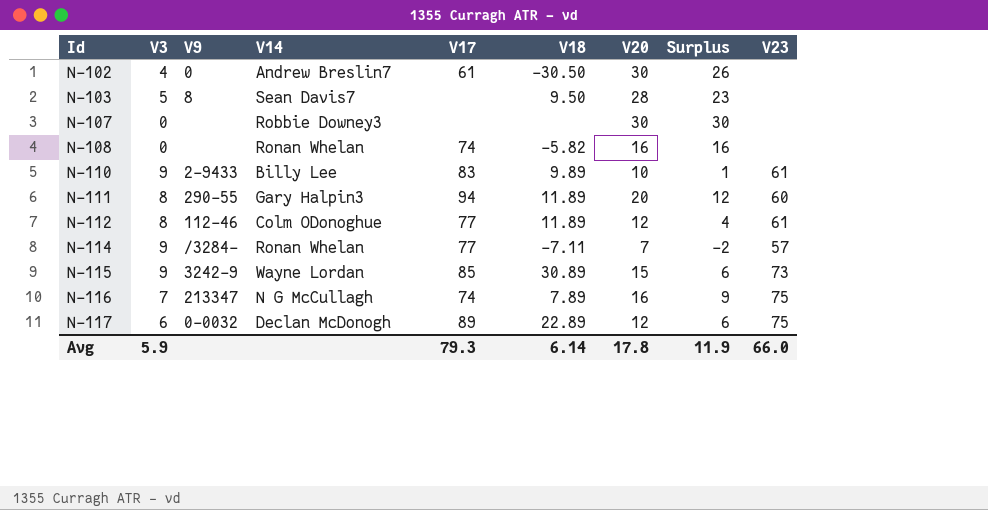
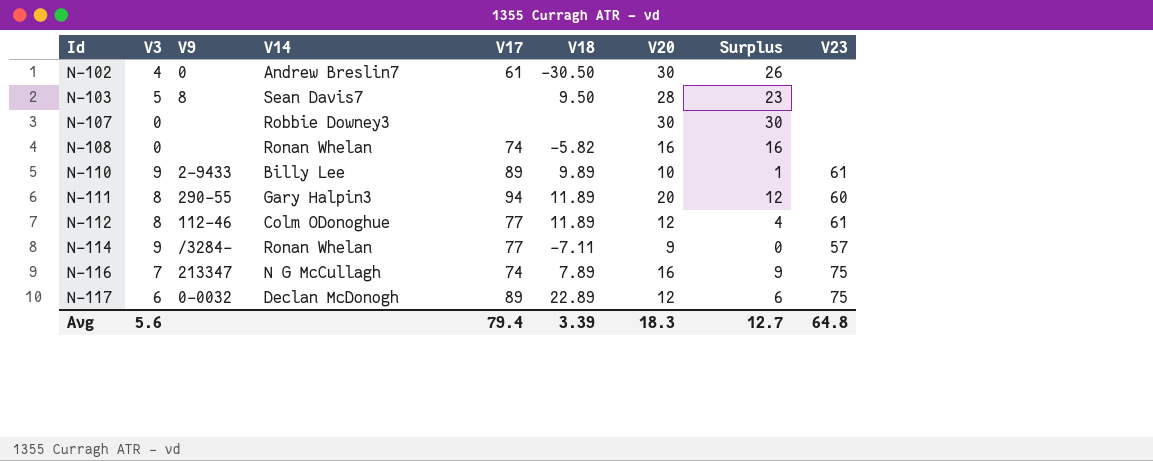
row N-115: 9 | 3242-9 | Wayne Lordan | 85 | 30.89 | 15 | 6 | 73 -> none
N-110 | V17: 83 -> 89
N-114 | V20: 7 -> 9
N-114 | Surplus: -2 -> 0
Avg | V3: 5.9 -> 5.6
Avg | V17: 79.3 -> 79.4
Avg | V18: 6.14 -> 3.39
Avg | V20: 17.8 -> 18.3
Avg | Surplus: 11.9 -> 12.7
Avg | V23: 66.0 -> 64.8

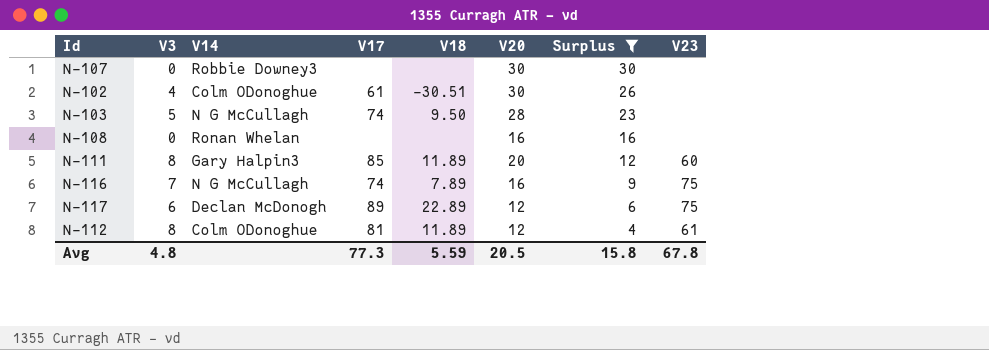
filter: none -> Surplus >= 4
row order: Id ascending -> Surplus descending
column V9 | position: 3 -> none
N-102 | V14: Andrew Breslin7 -> Colm ODonoghue
N-102 | V18: -30.50 -> -30.51
N-103 | V14: Sean Davis7 -> N G McCullagh
N-103 | V17: none -> 74
N-108 | V17: 74 -> none
N-108 | V18: -5.82 -> none
N-111 | V17: 94 -> 85
N-112 | V17: 77 -> 81
Avg | V3: 5.6 -> 4.8
Avg | V17: 79.4 -> 77.3
Avg | V18: 3.39 -> 5.59
Avg | V20: 18.3 -> 20.5
Avg | Surplus: 12.7 -> 15.8
Avg | V23: 64.8 -> 67.8

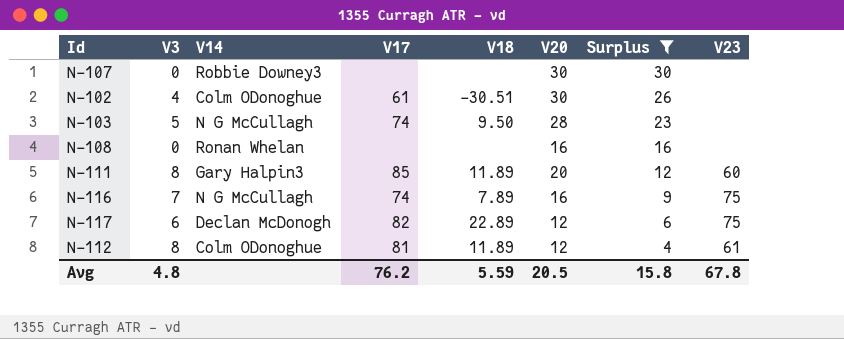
N-117 | V17: 89 -> 82
Avg | V17: 77.3 -> 76.2

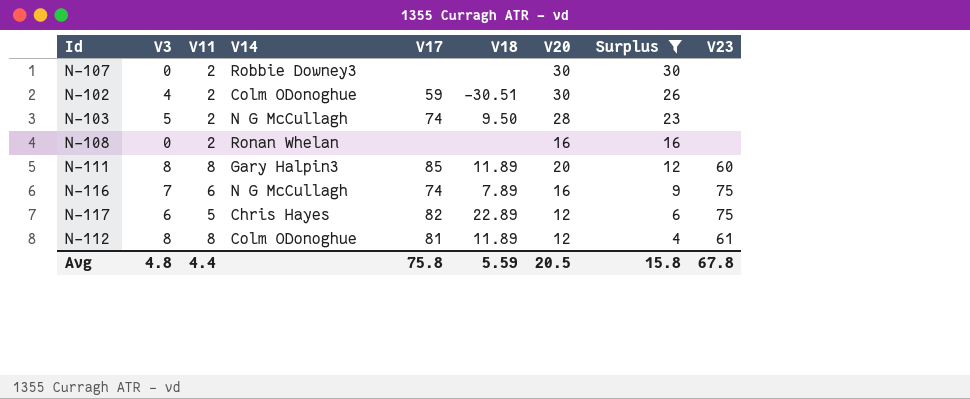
column V11 | position: none -> 3
N-102 | V17: 61 -> 59
N-117 | V14: Declan McDonogh -> Chris Hayes
Avg | V17: 76.2 -> 75.8

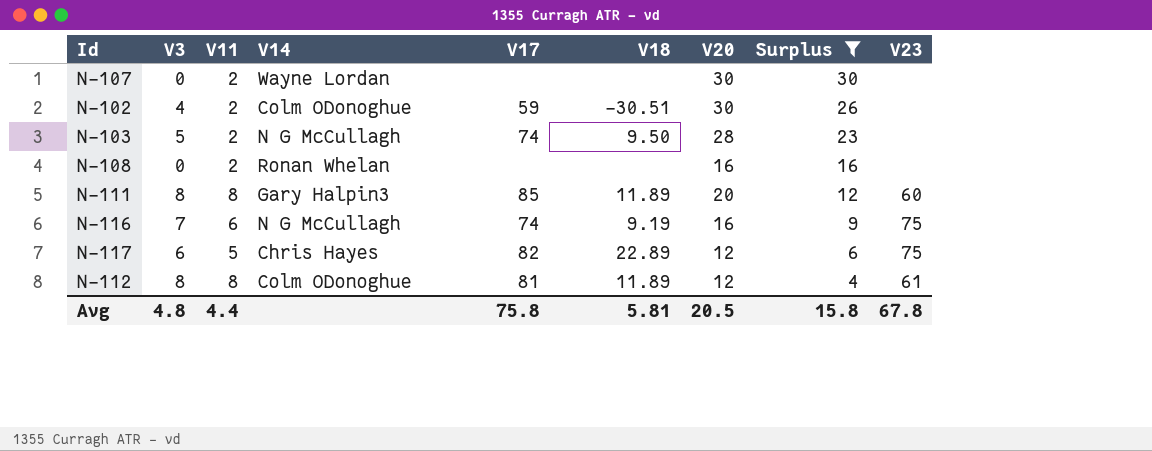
N-107 | V14: Robbie Downey3 -> Wayne Lordan
N-116 | V18: 7.89 -> 9.19
Avg | V18: 5.59 -> 5.81

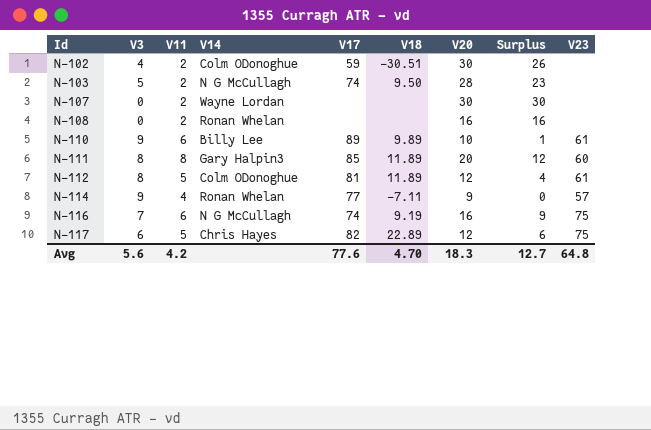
filter: Surplus >= 4 -> none
row order: Surplus descending -> Id ascending
N-112 | V11: 8 -> 5
Avg | V3: 4.8 -> 5.6
Avg | V11: 4.4 -> 4.2
Avg | V17: 75.8 -> 77.6
Avg | V18: 5.81 -> 4.70
Avg | V20: 20.5 -> 18.3
Avg | Surplus: 15.8 -> 12.7
Avg | V23: 67.8 -> 64.8

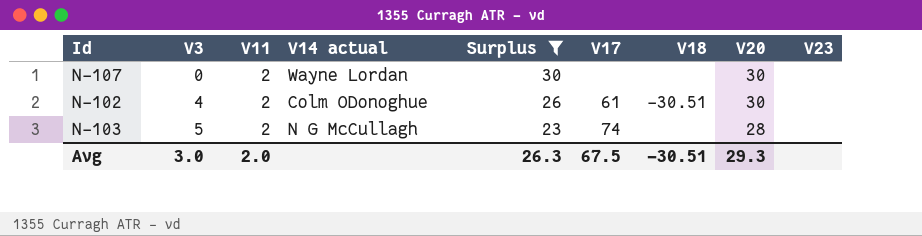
filter: none -> Surplus >= 23
row order: Id ascending -> V3 ascending
column name: V14 -> V14 actual
column Surplus | position: 8 -> 5
N-102 | V17: 59 -> 61
N-103 | V18: 9.50 -> none
Avg | V3: 5.6 -> 3.0
Avg | V11: 4.2 -> 2.0
Avg | Surplus: 12.7 -> 26.3
Avg | V17: 77.6 -> 67.5
Avg | V18: 4.70 -> -30.51
Avg | V20: 18.3 -> 29.3
Avg | V23: 64.8 -> none

